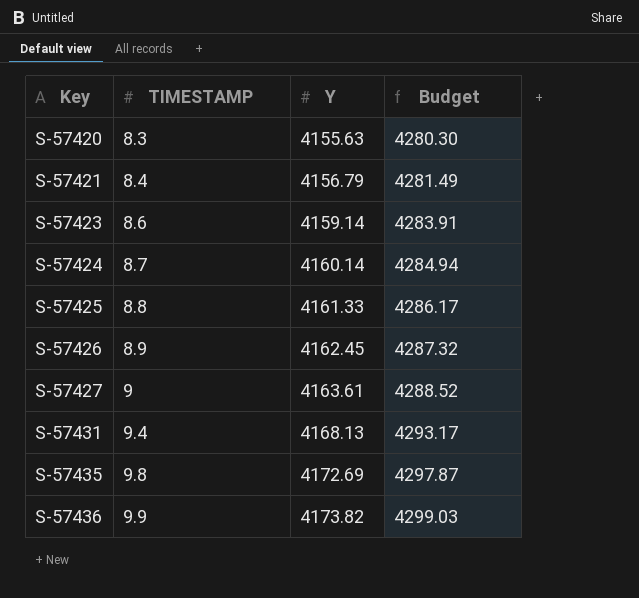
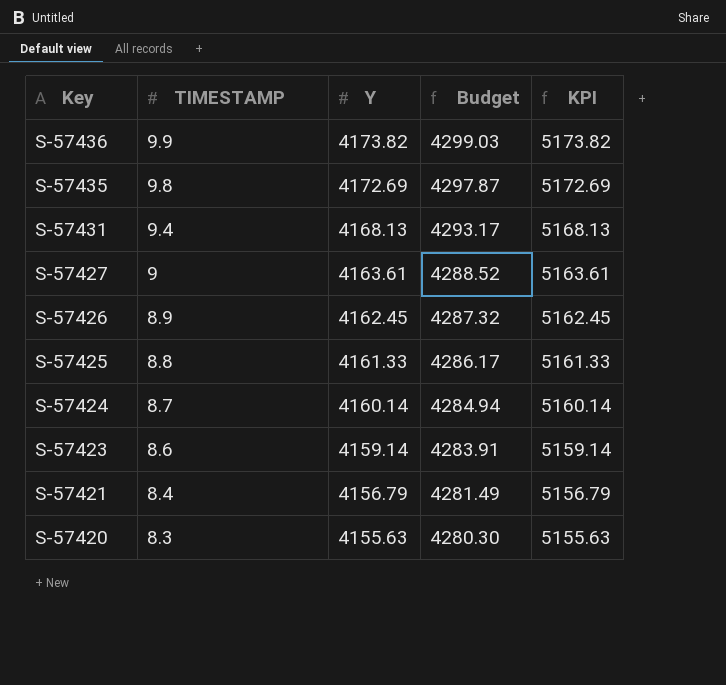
row order: Key ascending -> Key descending
column KPI | formula: none -> [Y] + 1000

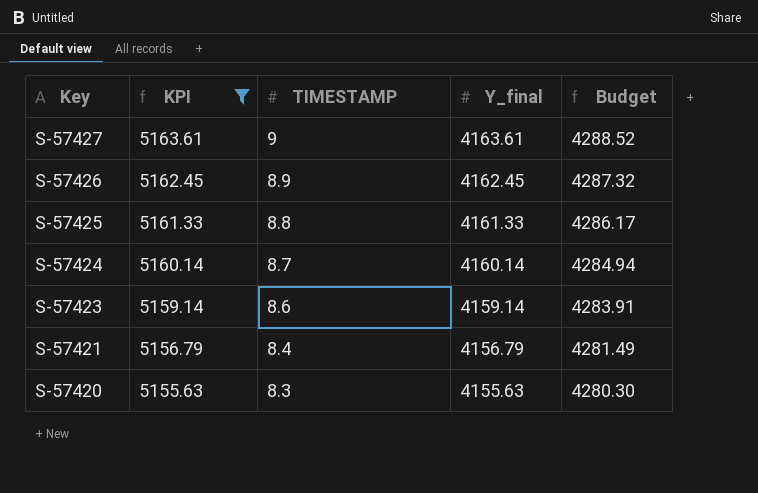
filter: none -> KPI <= 5163.61
column KPI | position: 5 -> 2
column name: Y -> Y_final

